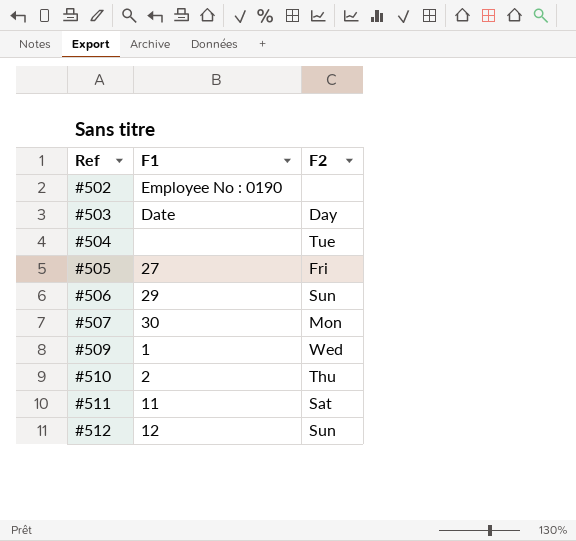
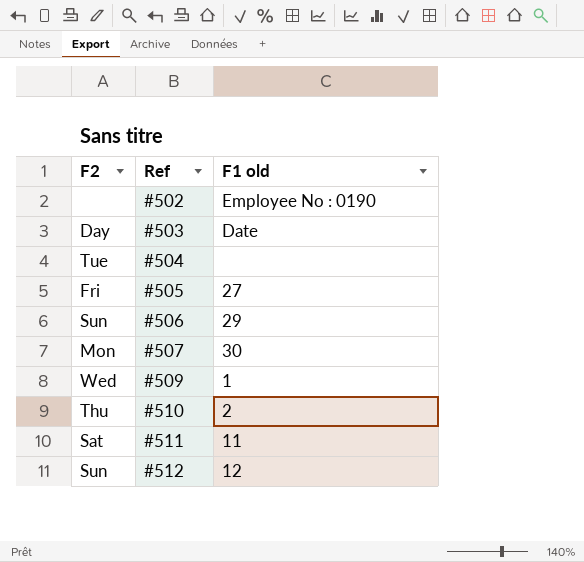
column F2 | position: 3 -> 1
column name: F1 -> F1 old

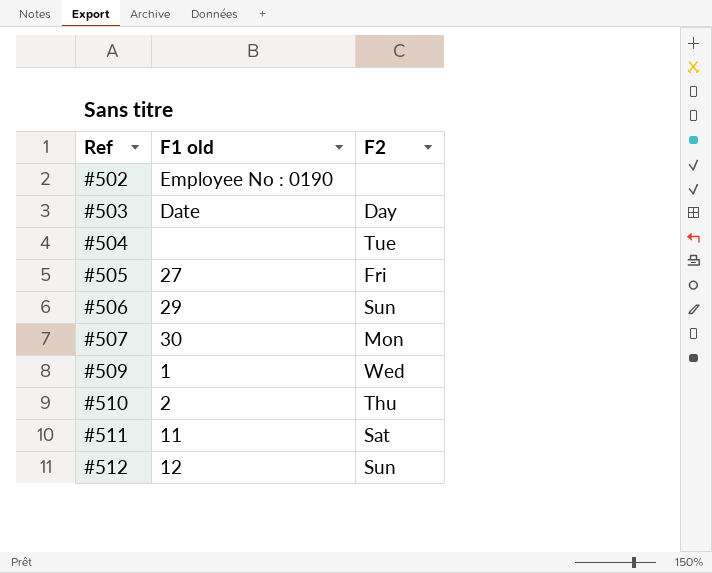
column F2 | position: 1 -> 3

